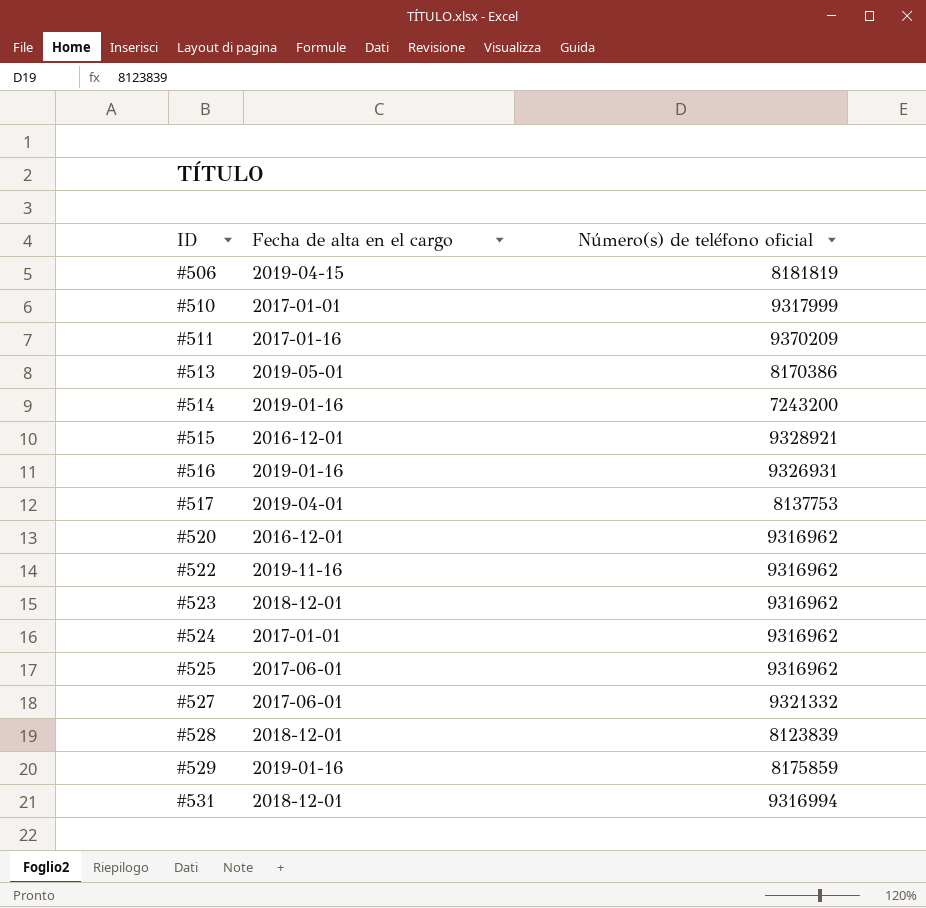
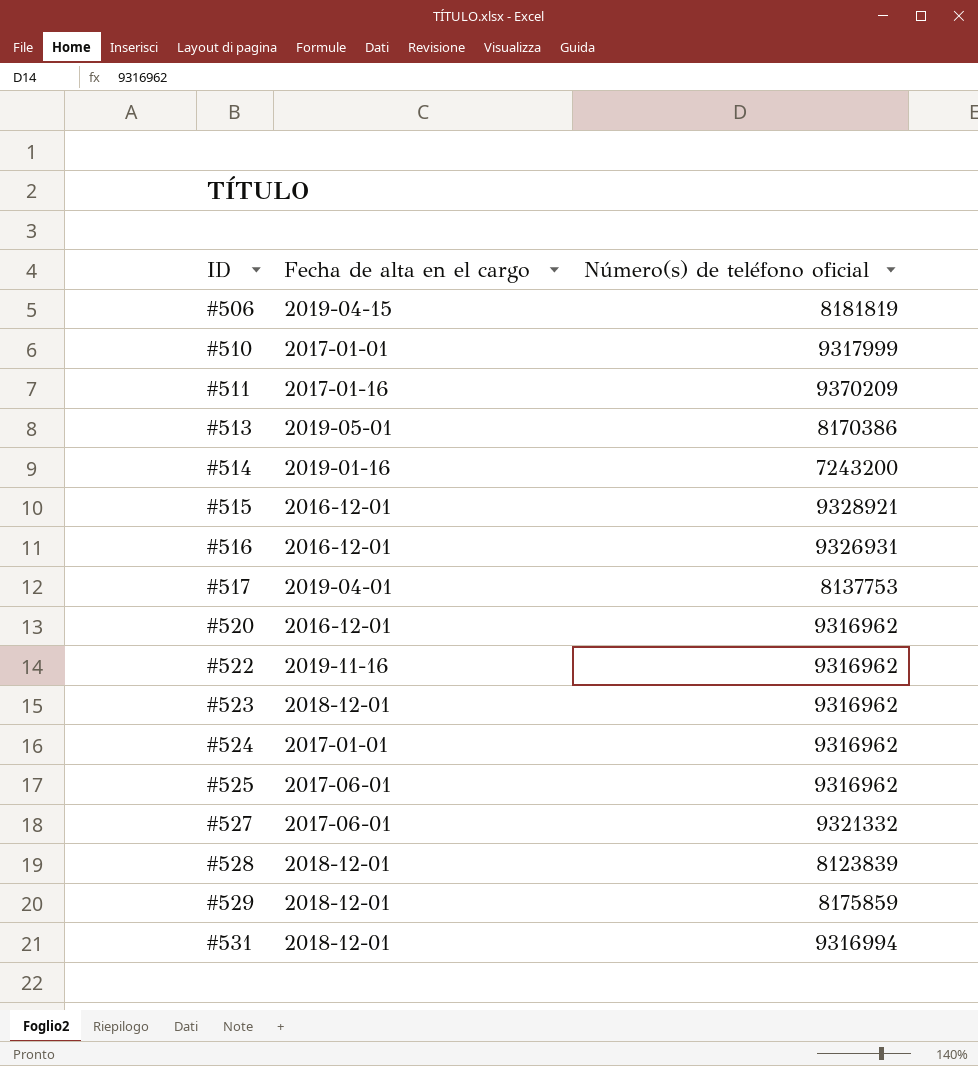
#516 | Fecha de alta en el cargo: 2019-01-16 -> 2016-12-01
#529 | Fecha de alta en el cargo: 2019-01-16 -> 2018-12-01

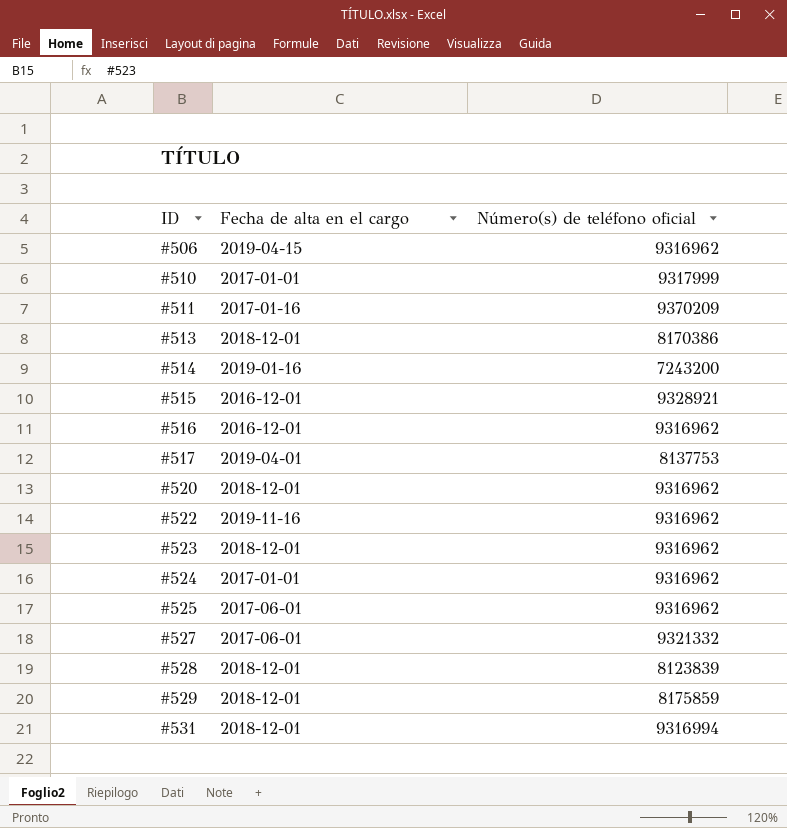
#506 | Número(s) de teléfono oficial: 8181819 -> 9316962
#513 | Fecha de alta en el cargo: 2019-05-01 -> 2018-12-01
#516 | Número(s) de teléfono oficial: 9326931 -> 9316962
#520 | Fecha de alta en el cargo: 2016-12-01 -> 2018-12-01

